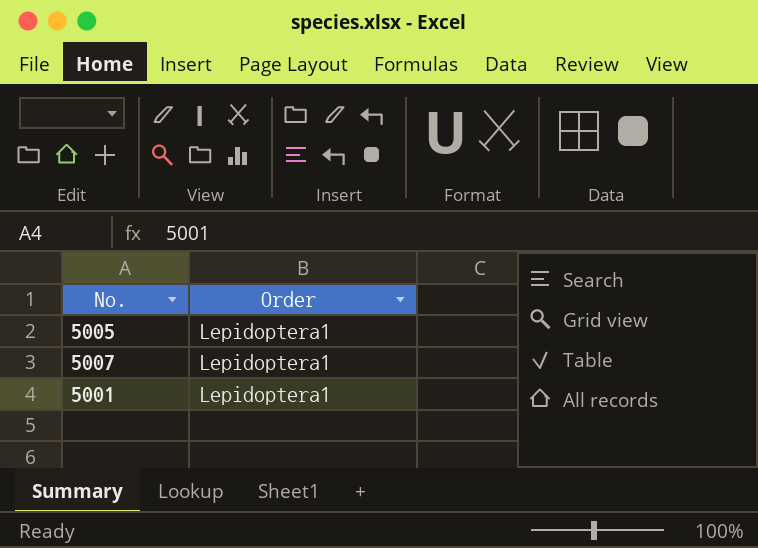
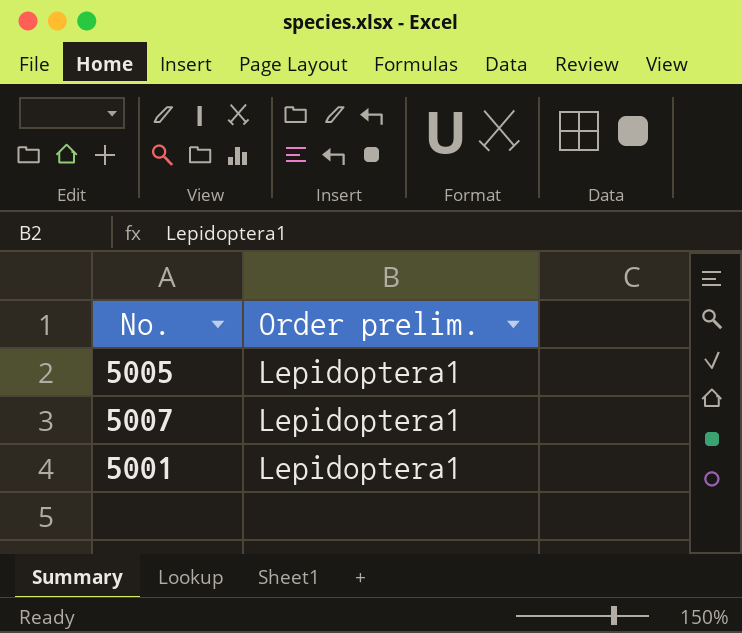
column name: Order -> Order prelim.

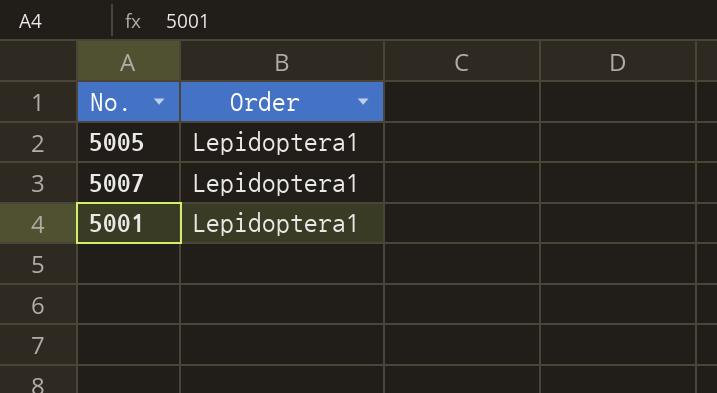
column name: Order prelim. -> Order

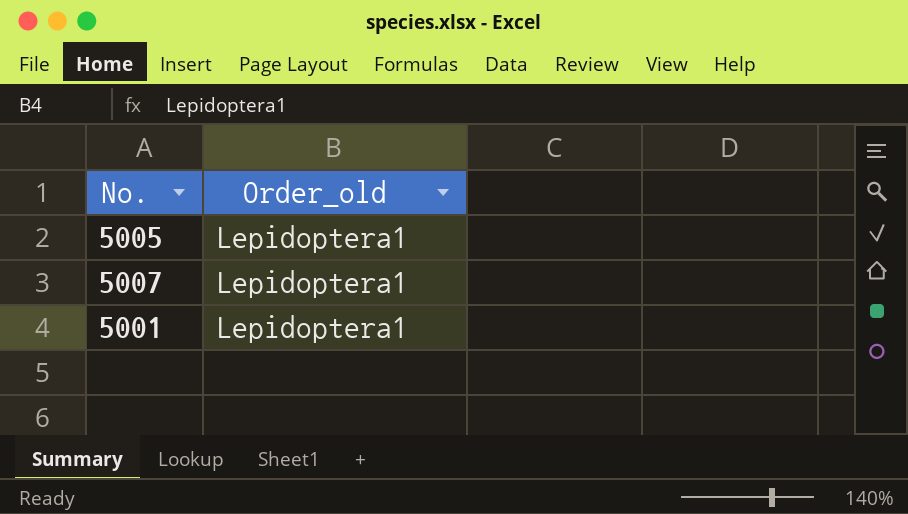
column name: Order -> Order_old

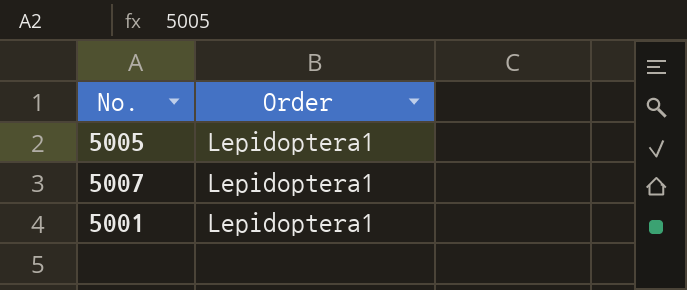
column name: Order_old -> Order

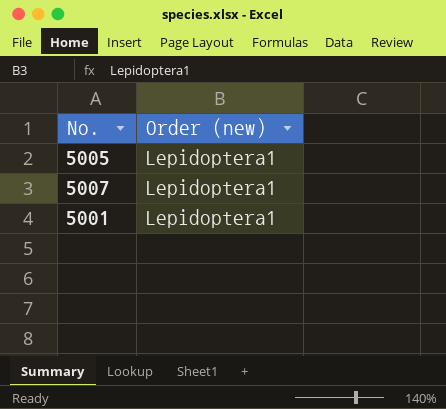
column name: Order -> Order (new)

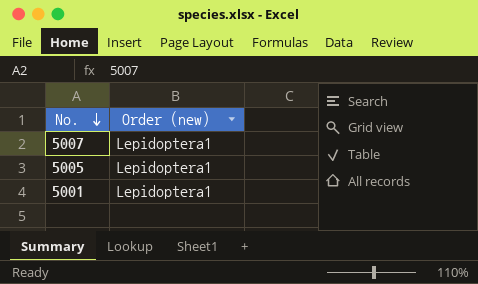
row order: none -> No. descending

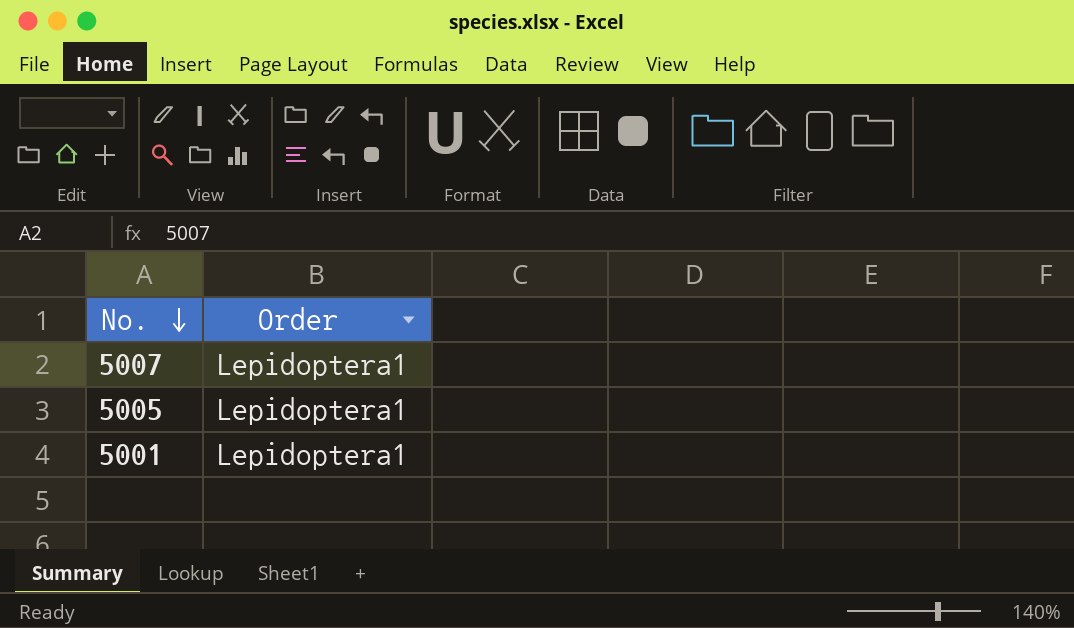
column name: Order (new) -> Order

